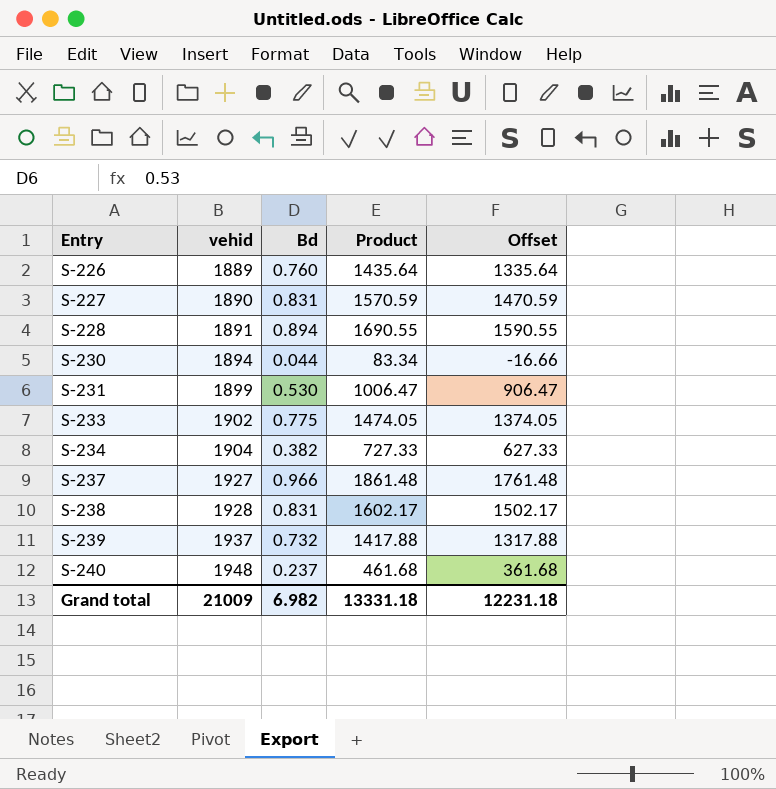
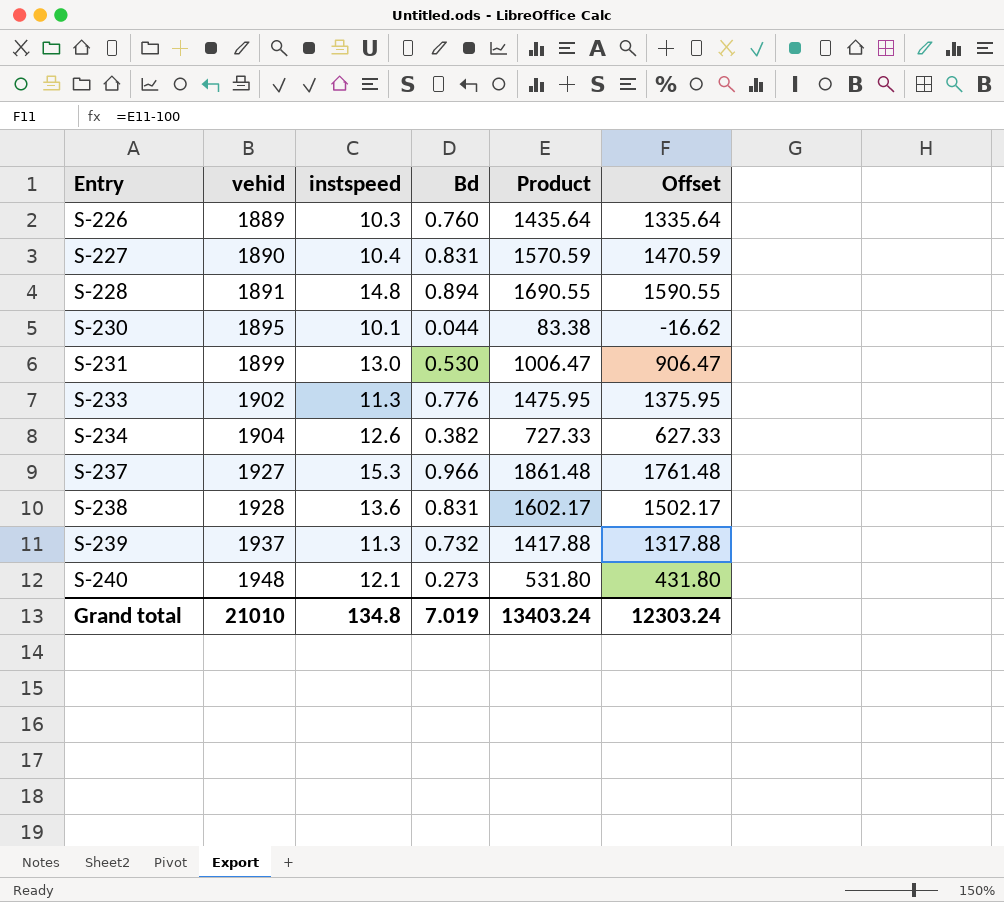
column instspeed | position: none -> 3
S-230 | vehid: 1894 -> 1895
S-230 | Product: 83.34 -> 83.38
S-230 | Offset: -16.66 -> -16.62
S-233 | Bd: 0.775 -> 0.776
S-233 | Product: 1474.05 -> 1475.95
S-233 | Offset: 1374.05 -> 1375.95
S-240 | Bd: 0.237 -> 0.273
S-240 | Product: 461.68 -> 531.80
S-240 | Offset: 361.68 -> 431.80
Grand total | vehid: 21009 -> 21010
Grand total | Bd: 6.982 -> 7.019
Grand total | Product: 13331.18 -> 13403.24
Grand total | Offset: 12231.18 -> 12303.24

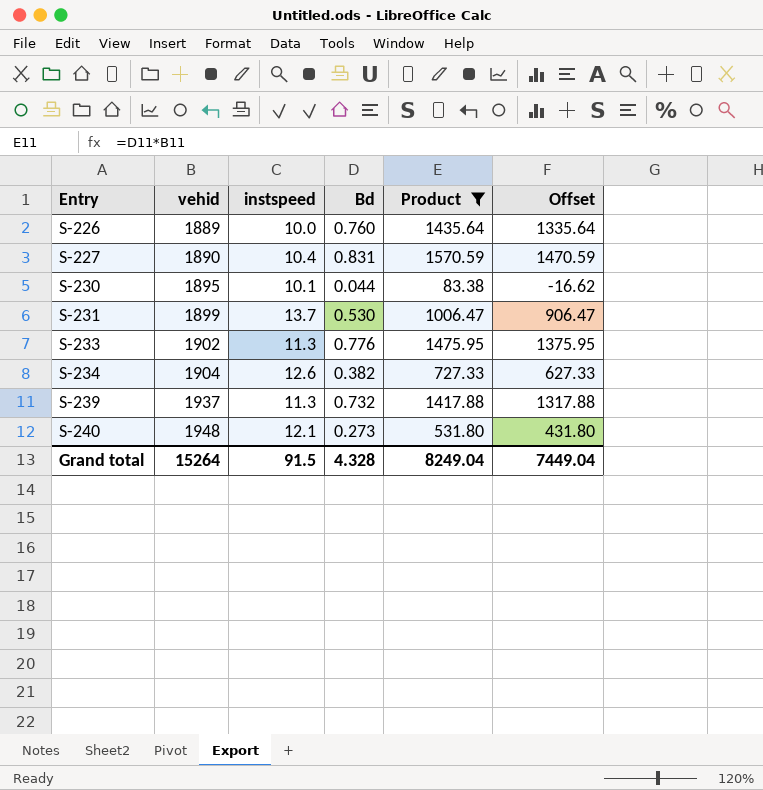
filter: none -> Product <= 1570.59
S-226 | instspeed: 10.3 -> 10.0
S-231 | instspeed: 13.0 -> 13.7
Grand total | vehid: 21010 -> 15264
Grand total | instspeed: 134.8 -> 91.5
Grand total | Bd: 7.019 -> 4.328
Grand total | Product: 13403.24 -> 8249.04
Grand total | Offset: 12303.24 -> 7449.04

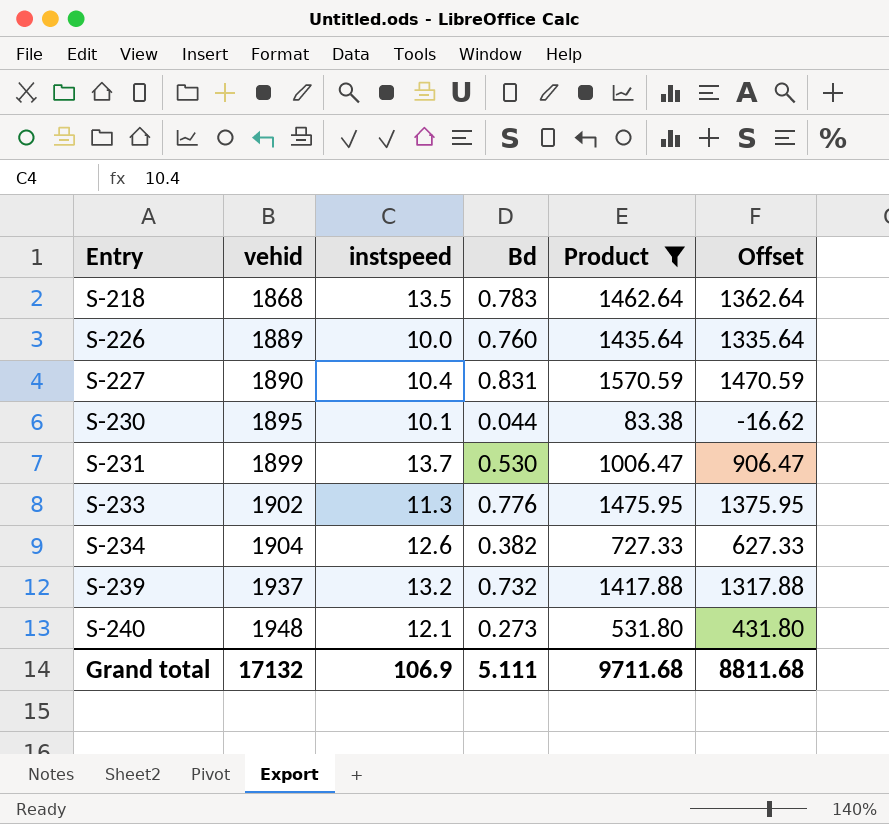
row S-218: none -> 1868 | 13.5 | 0.783 | 1462.64 | 1362.64
S-239 | instspeed: 11.3 -> 13.2
Grand total | vehid: 15264 -> 17132
Grand total | instspeed: 91.5 -> 106.9
Grand total | Bd: 4.328 -> 5.111
Grand total | Product: 8249.04 -> 9711.68
Grand total | Offset: 7449.04 -> 8811.68

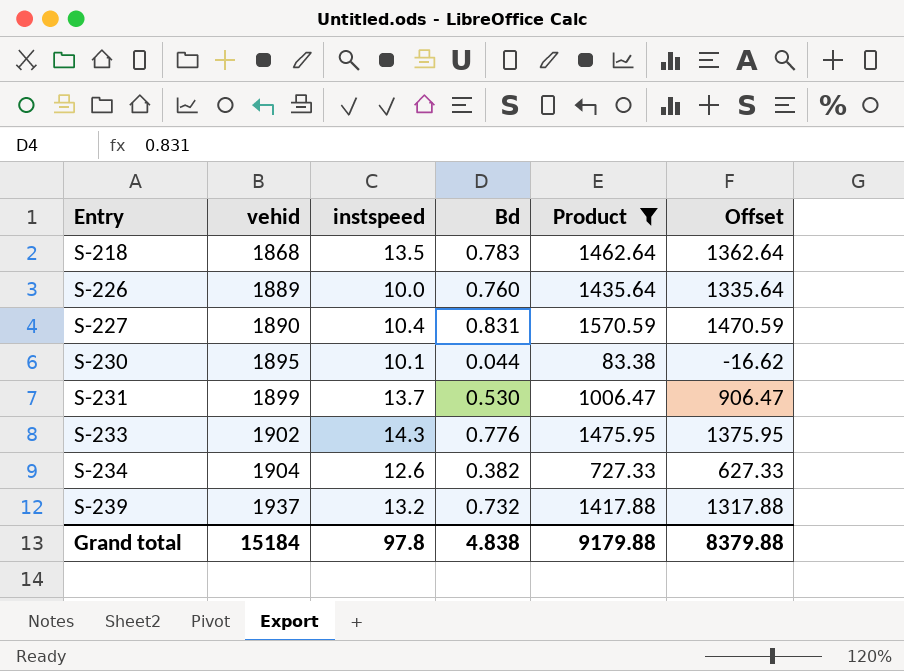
row S-240: 1948 | 12.1 | 0.273 | 531.80 | 431.80 -> none
S-233 | instspeed: 11.3 -> 14.3
Grand total | vehid: 17132 -> 15184
Grand total | instspeed: 106.9 -> 97.8
Grand total | Bd: 5.111 -> 4.838
Grand total | Product: 9711.68 -> 9179.88
Grand total | Offset: 8811.68 -> 8379.88

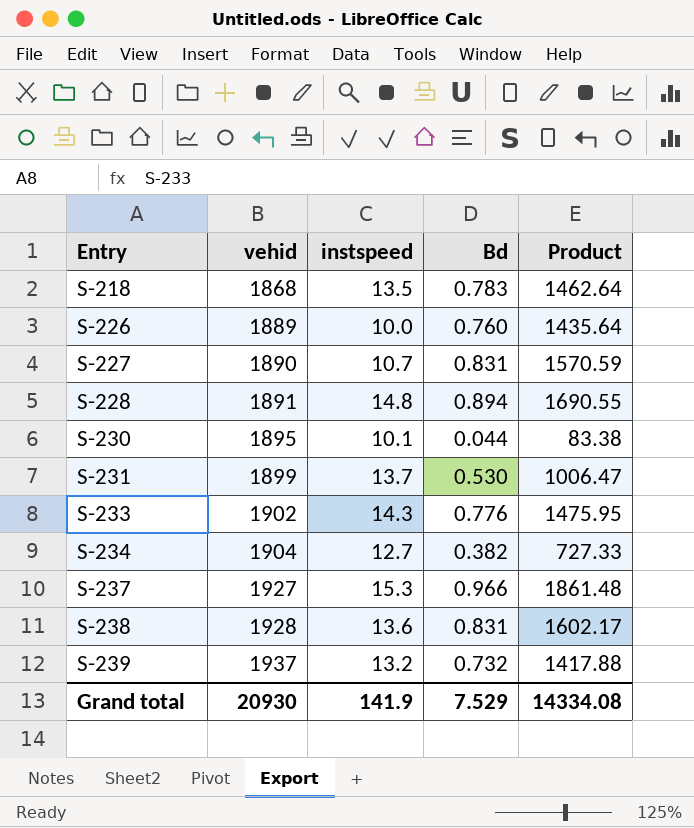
filter: Product <= 1570.59 -> none
column Offset | formula: [Product] - 100 -> none
S-227 | instspeed: 10.4 -> 10.7
S-234 | instspeed: 12.6 -> 12.7
Grand total | vehid: 15184 -> 20930
Grand total | instspeed: 97.8 -> 141.9
Grand total | Bd: 4.838 -> 7.529
Grand total | Product: 9179.88 -> 14334.08

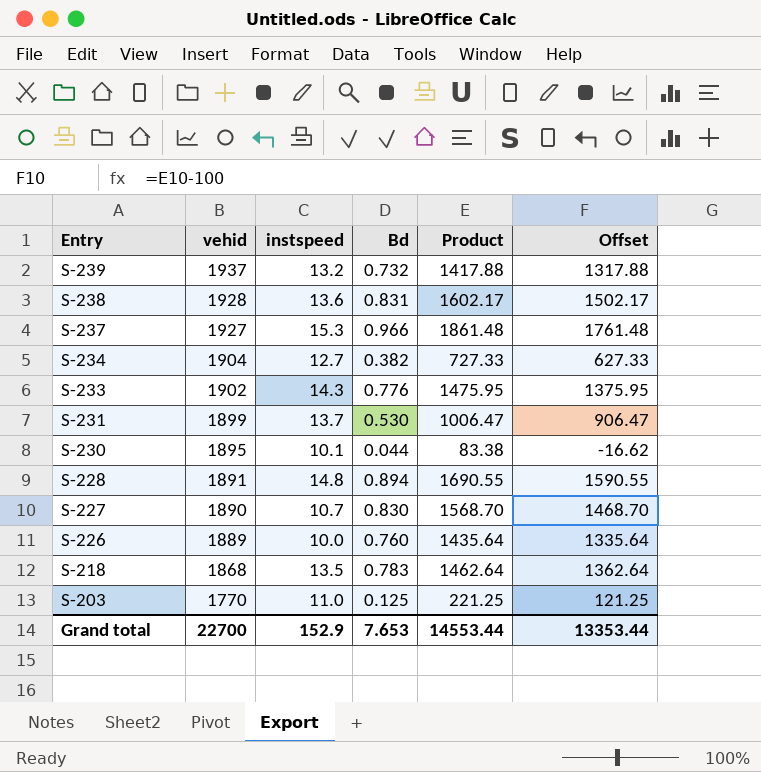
row order: Entry ascending -> Entry descending
column Offset | formula: none -> [Product] - 100
S-227 | Bd: 0.831 -> 0.830
S-227 | Product: 1570.59 -> 1568.70
row S-203: none -> 1770 | 11.0 | 0.125 | 221.25 | 121.25
Grand total | vehid: 20930 -> 22700
Grand total | instspeed: 141.9 -> 152.9
Grand total | Bd: 7.529 -> 7.653
Grand total | Product: 14334.08 -> 14553.44

